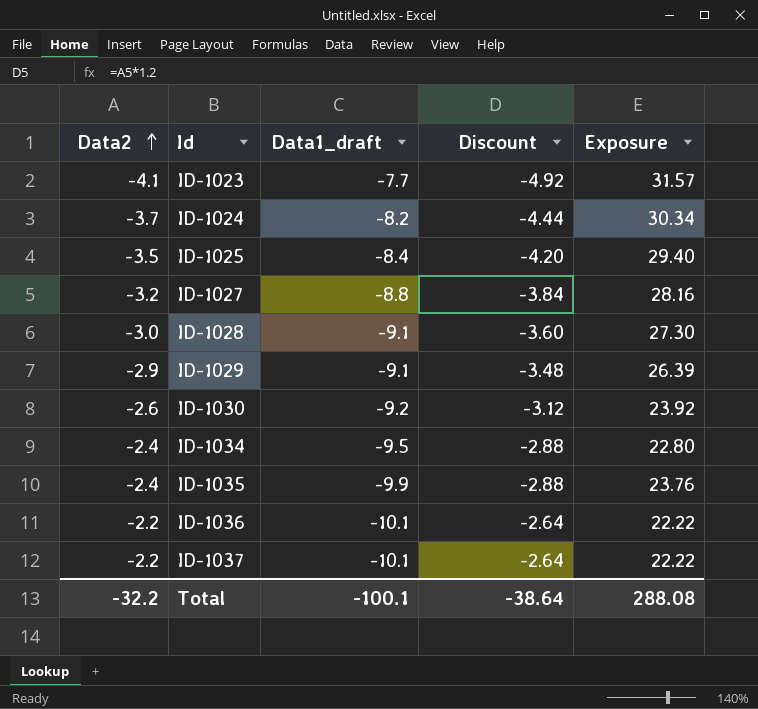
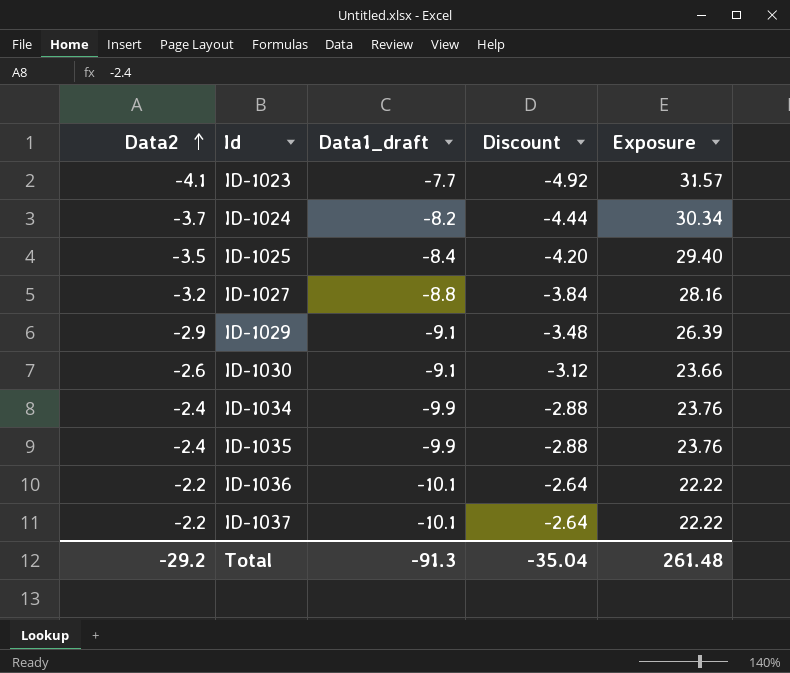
row ID-1028: -3.0 | -9.1 | -3.60 | 27.30 -> none
ID-1030 | Data1_draft: -9.2 -> -9.1
ID-1030 | Exposure: 23.92 -> 23.66
ID-1034 | Data1_draft: -9.5 -> -9.9
ID-1034 | Exposure: 22.80 -> 23.76
Total | Data2: -32.2 -> -29.2
Total | Data1_draft: -100.1 -> -91.3
Total | Discount: -38.64 -> -35.04
Total | Exposure: 288.08 -> 261.48

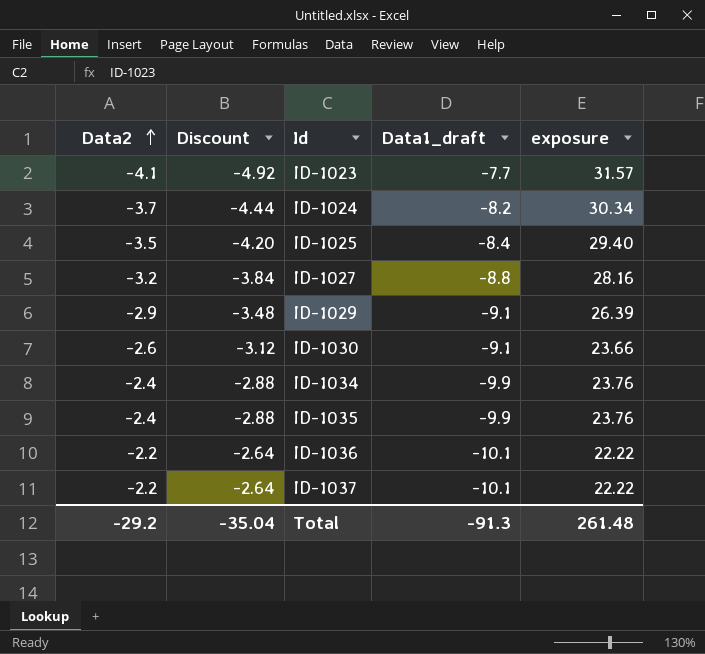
column Discount | position: 4 -> 2
column name: Exposure -> exposure

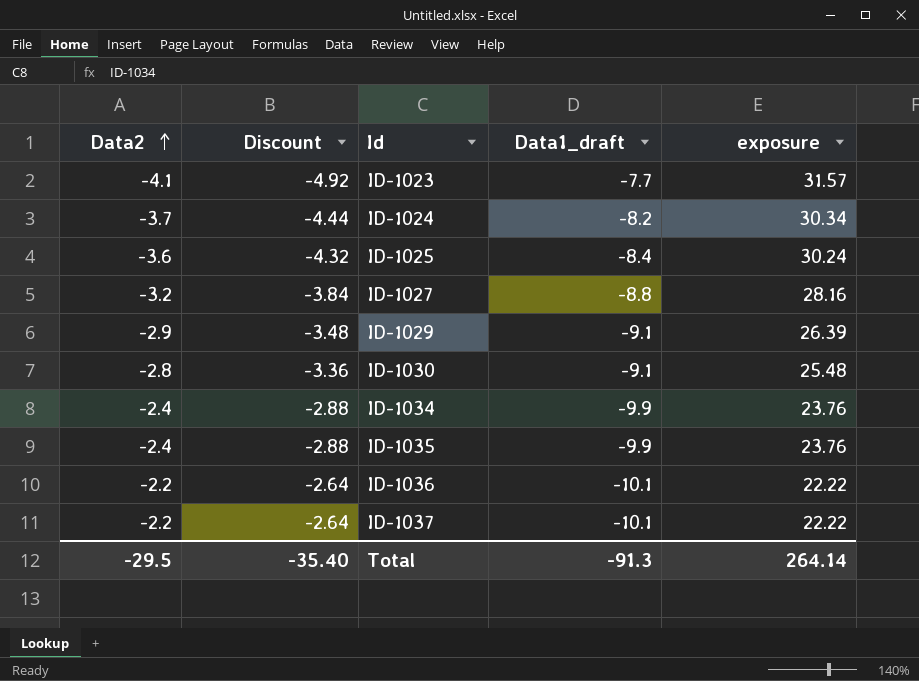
ID-1025 | Data2: -3.5 -> -3.6
ID-1025 | Discount: -4.20 -> -4.32
ID-1025 | exposure: 29.40 -> 30.24
ID-1030 | Data2: -2.6 -> -2.8
ID-1030 | Discount: -3.12 -> -3.36
ID-1030 | exposure: 23.66 -> 25.48
Total | Data2: -29.2 -> -29.5
Total | Discount: -35.04 -> -35.40
Total | exposure: 261.48 -> 264.14

